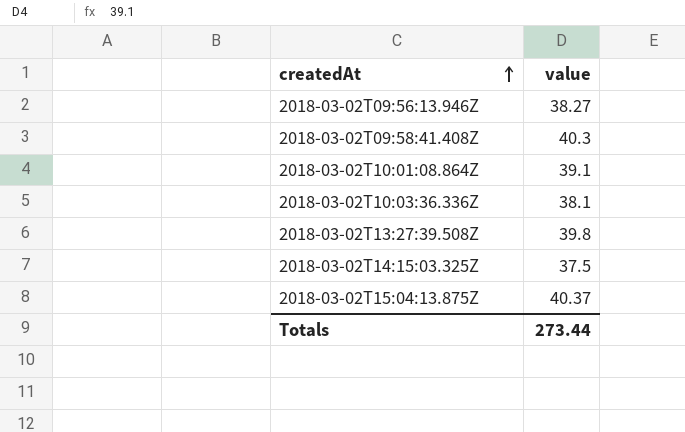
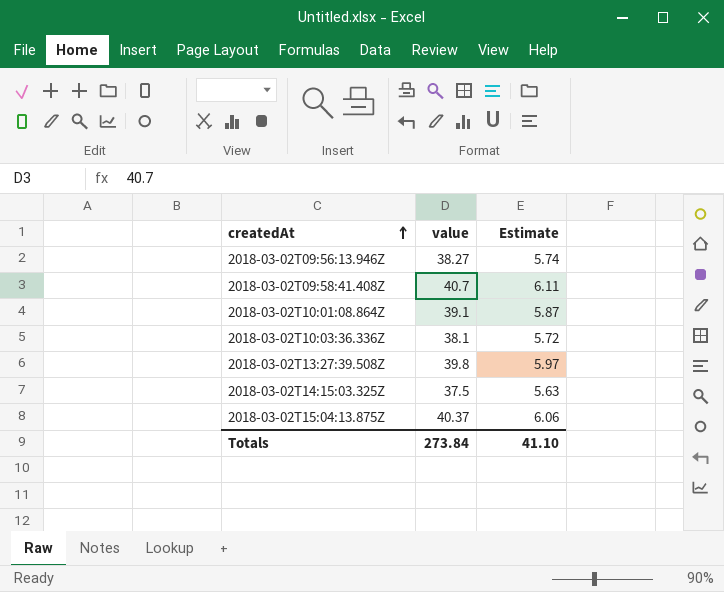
column Estimate | formula: none -> [value] * 0.15
2018-03-02T09:58:41.408Z | value: 40.3 -> 40.7
Totals | value: 273.44 -> 273.84

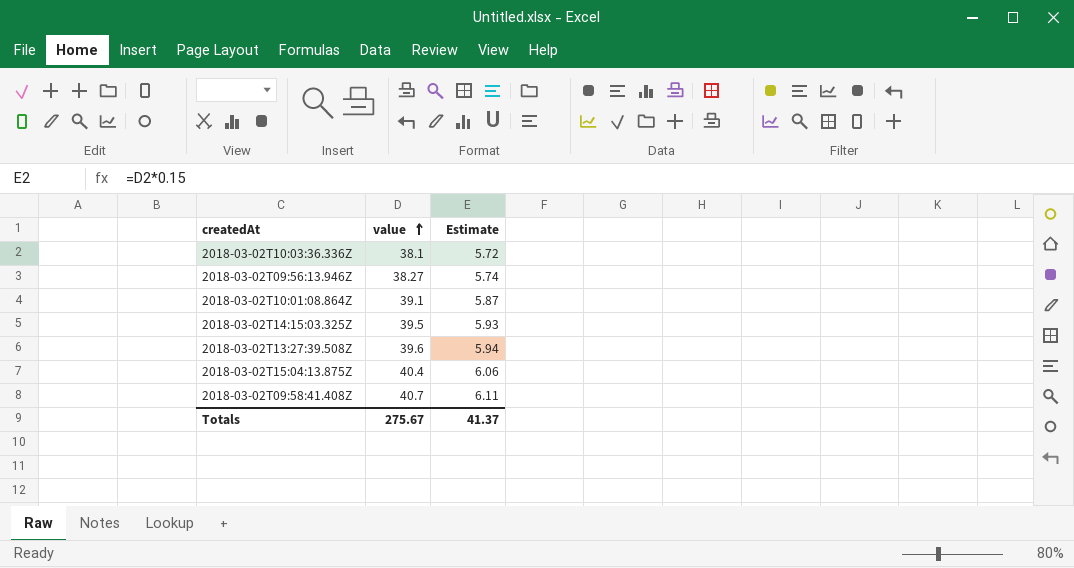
row order: createdAt ascending -> value ascending
2018-03-02T14:15:03.325Z | value: 37.5 -> 39.5
2018-03-02T14:15:03.325Z | Estimate: 5.63 -> 5.93
2018-03-02T13:27:39.508Z | value: 39.8 -> 39.6
2018-03-02T13:27:39.508Z | Estimate: 5.97 -> 5.94
2018-03-02T15:04:13.875Z | value: 40.37 -> 40.4
Totals | value: 273.84 -> 275.67
Totals | Estimate: 41.10 -> 41.37

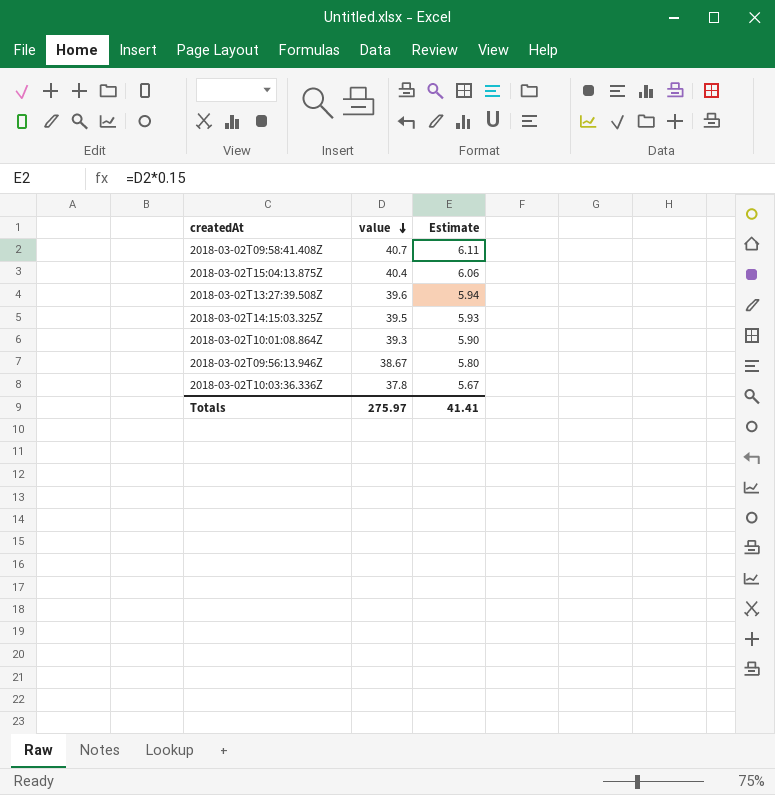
row order: value ascending -> value descending
2018-03-02T10:01:08.864Z | value: 39.1 -> 39.3
2018-03-02T10:01:08.864Z | Estimate: 5.87 -> 5.90
2018-03-02T09:56:13.946Z | value: 38.27 -> 38.67
2018-03-02T09:56:13.946Z | Estimate: 5.74 -> 5.80
2018-03-02T10:03:36.336Z | value: 38.1 -> 37.8
2018-03-02T10:03:36.336Z | Estimate: 5.72 -> 5.67
Totals | value: 275.67 -> 275.97
Totals | Estimate: 41.37 -> 41.41

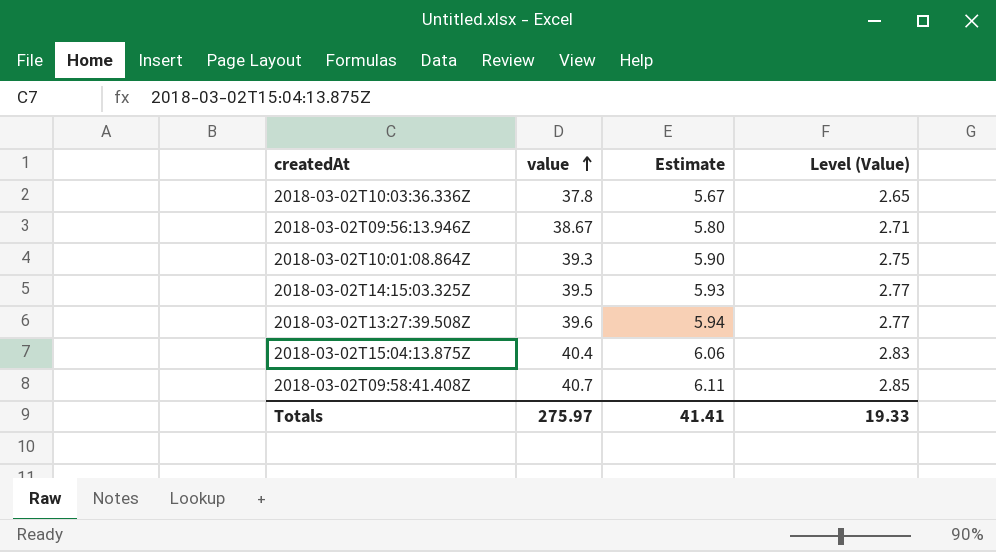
row order: value descending -> value ascending
column Level (Value) | formula: none -> [value] * 0.07

